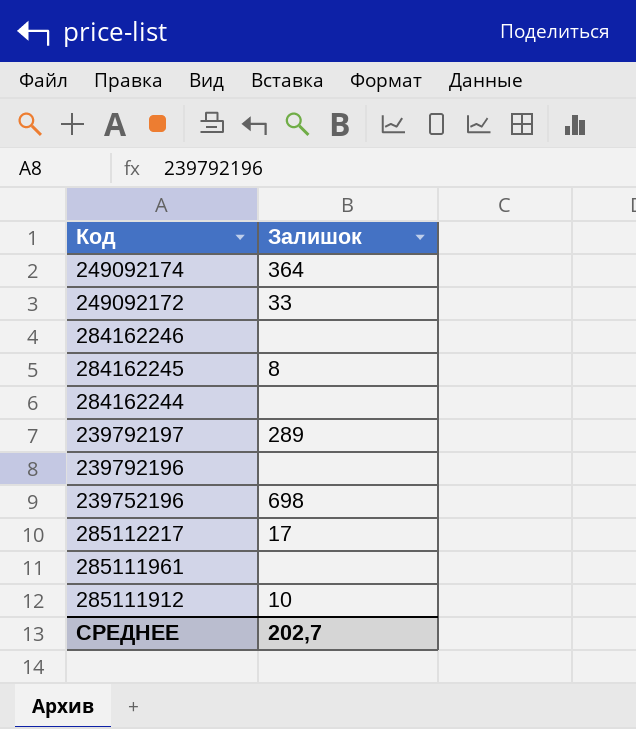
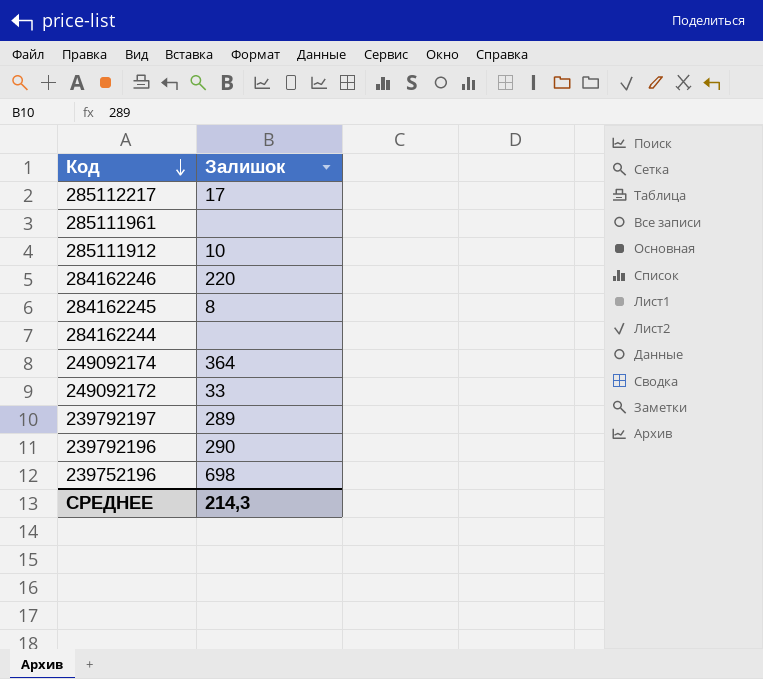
row order: none -> Код descending
284162246 | Залишок: none -> 220
239792196 | Залишок: none -> 290
СРЕДНЕЕ | Залишок: 202,7 -> 214,3

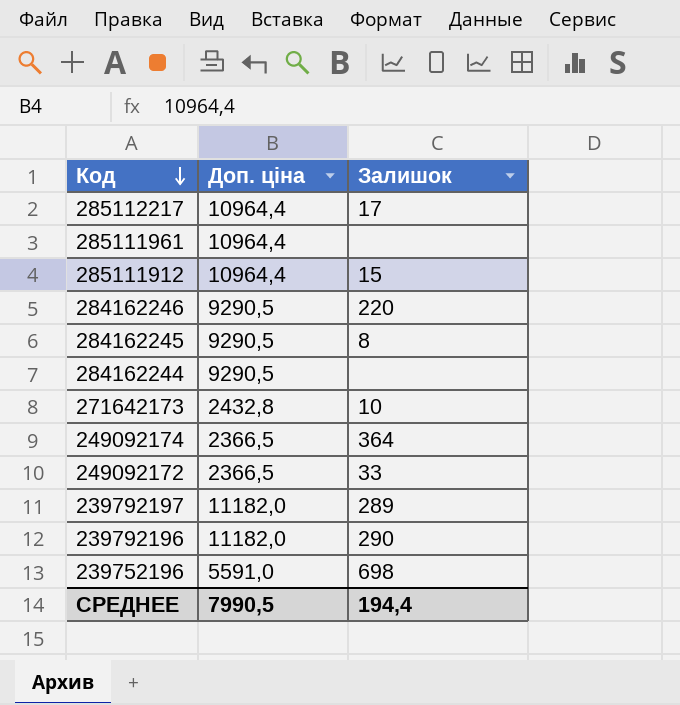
column Доп. ціна | position: none -> 2
285111912 | Залишок: 10 -> 15
row 271642173: none -> 2432,8 | 10
СРЕДНЕЕ | Залишок: 214,3 -> 194,4

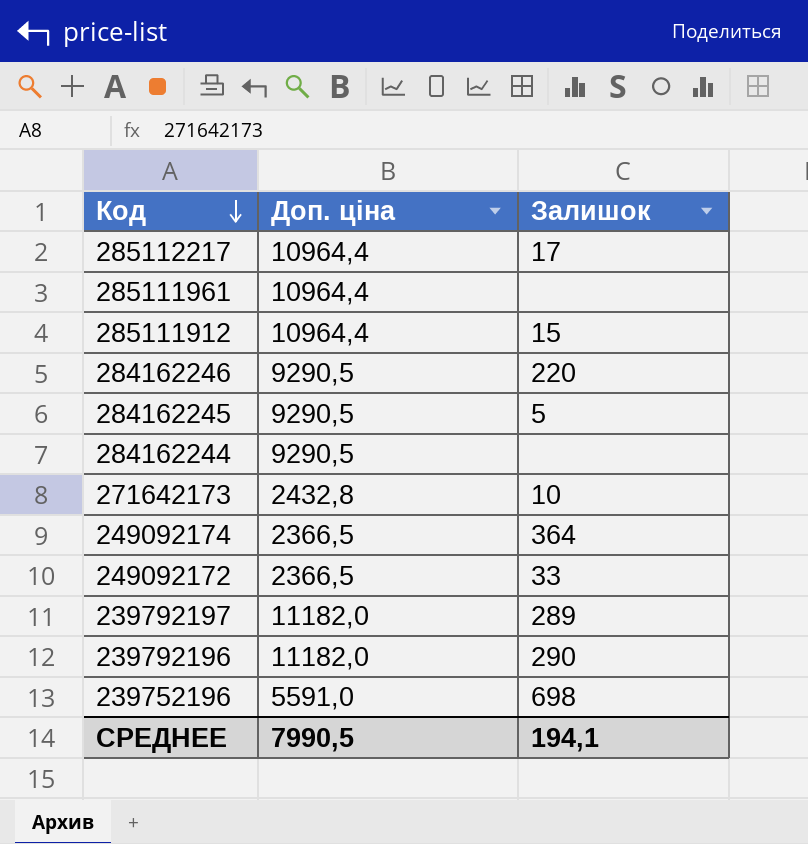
284162245 | Залишок: 8 -> 5
СРЕДНЕЕ | Залишок: 194,4 -> 194,1

